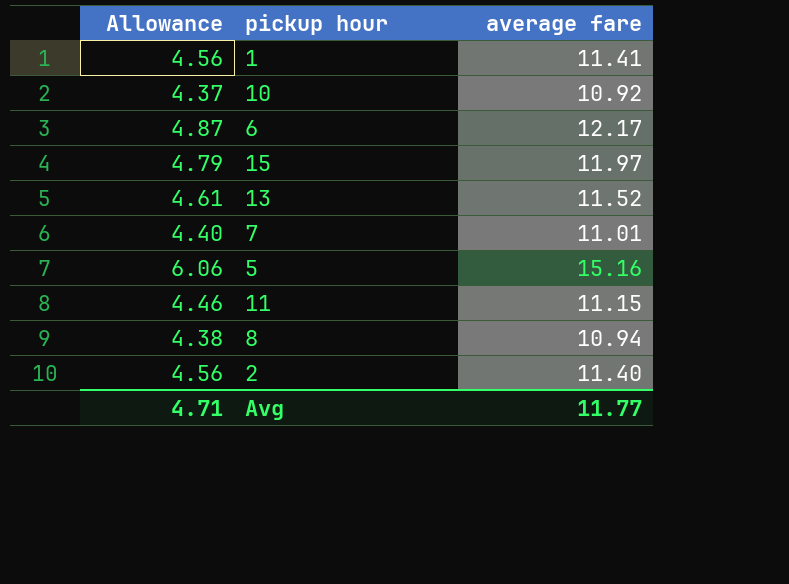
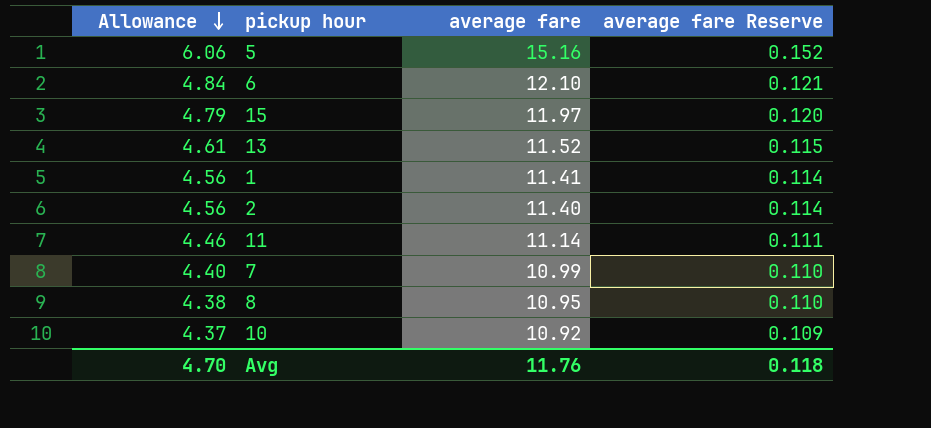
row order: none -> Allowance descending
column average fare Reserve | formula: none -> [average fare] * 0.01
6 | Allowance: 4.87 -> 4.84
6 | average fare: 12.17 -> 12.10
11 | average fare: 11.15 -> 11.14
7 | average fare: 11.01 -> 10.99
8 | average fare: 10.94 -> 10.95
Avg | Allowance: 4.71 -> 4.70
Avg | average fare: 11.77 -> 11.76

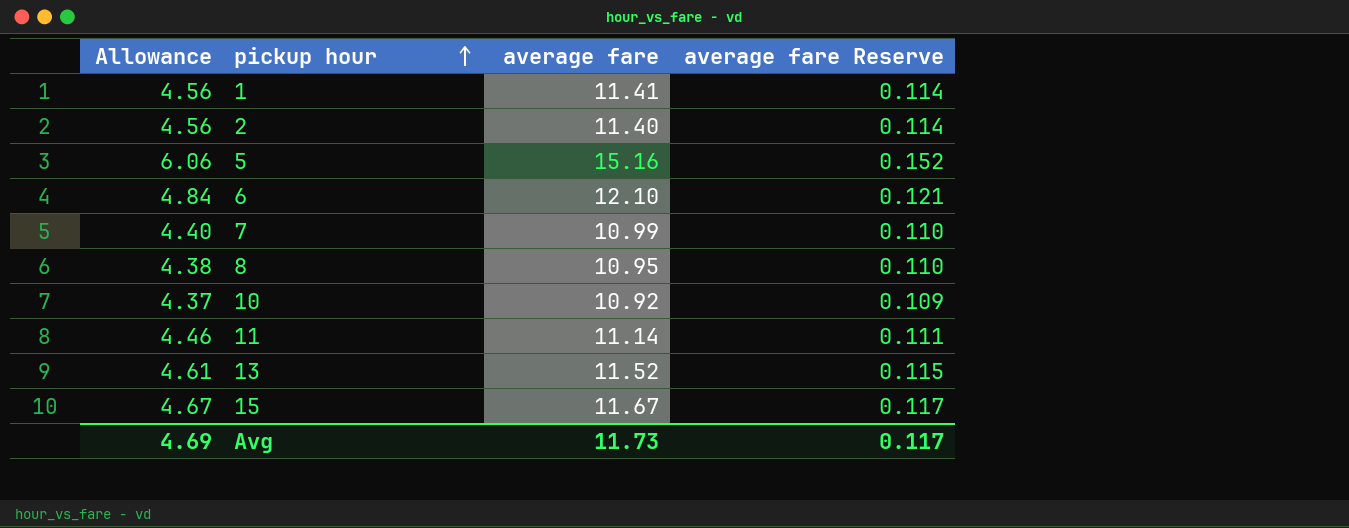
row order: Allowance descending -> pickup hour ascending
15 | Allowance: 4.79 -> 4.67
15 | average fare: 11.97 -> 11.67
15 | average fare Reserve: 0.120 -> 0.117
Avg | Allowance: 4.70 -> 4.69
Avg | average fare: 11.76 -> 11.73
Avg | average fare Reserve: 0.118 -> 0.117

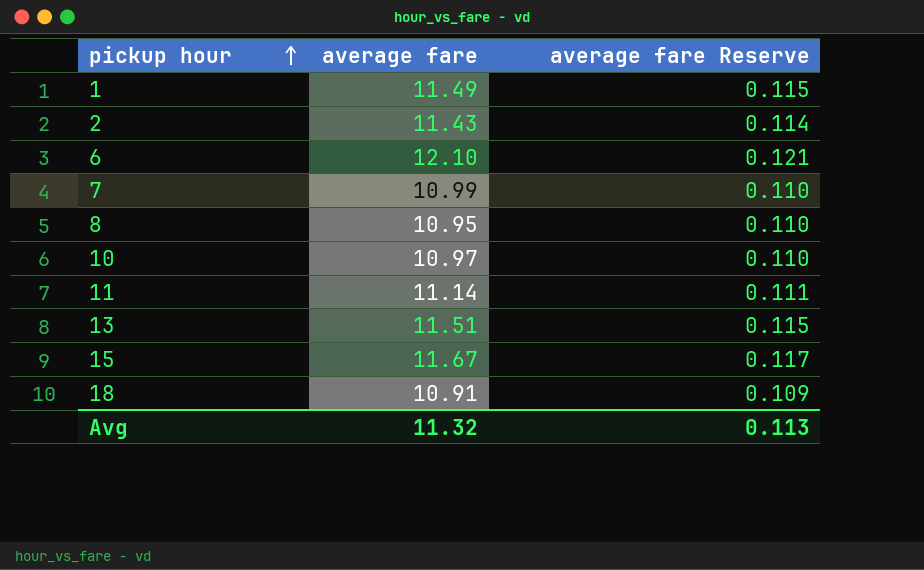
column Allowance | formula: [average fare] * 0.4 -> none
row 5: 6.06 | 15.16 | 0.152 -> none
1 | average fare: 11.41 -> 11.49
1 | average fare Reserve: 0.114 -> 0.115
2 | average fare: 11.40 -> 11.43
10 | average fare: 10.92 -> 10.97
10 | average fare Reserve: 0.109 -> 0.110
13 | average fare: 11.52 -> 11.51
row 18: none -> 10.91 | 0.109
Avg | average fare: 11.73 -> 11.32
Avg | average fare Reserve: 0.117 -> 0.113

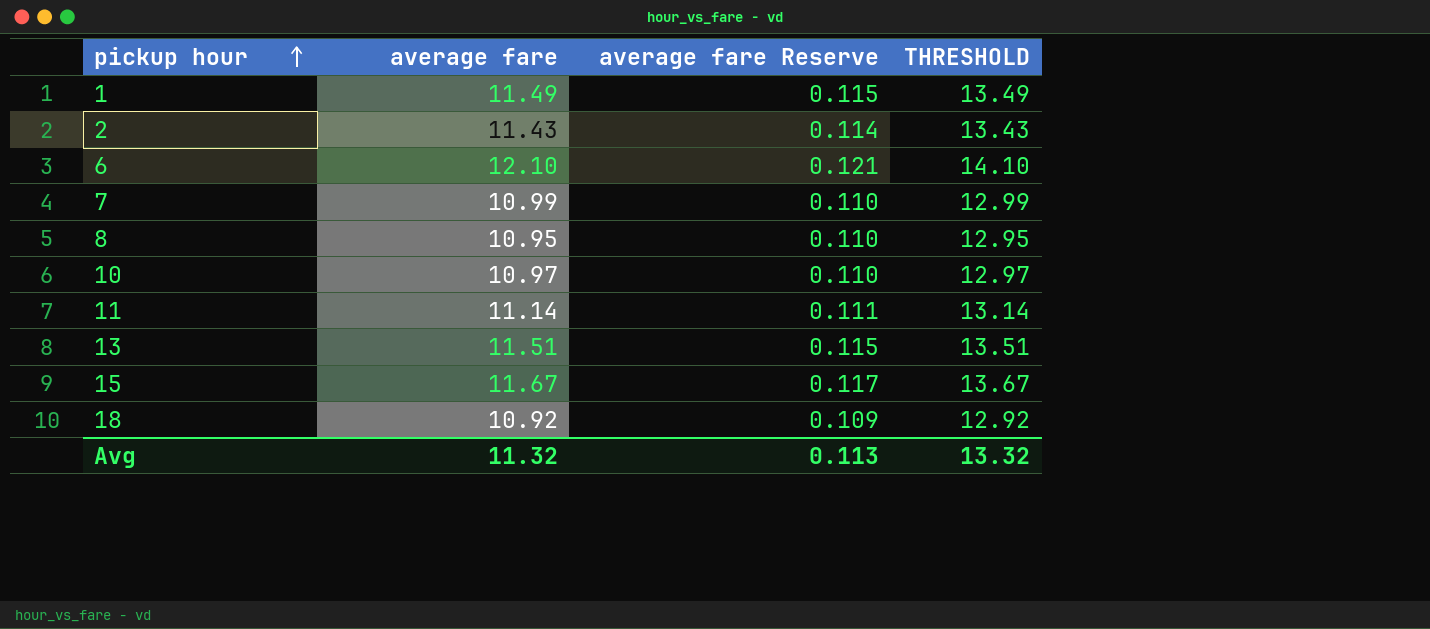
column THRESHOLD | formula: none -> [average fare] + 2
18 | average fare: 10.91 -> 10.92

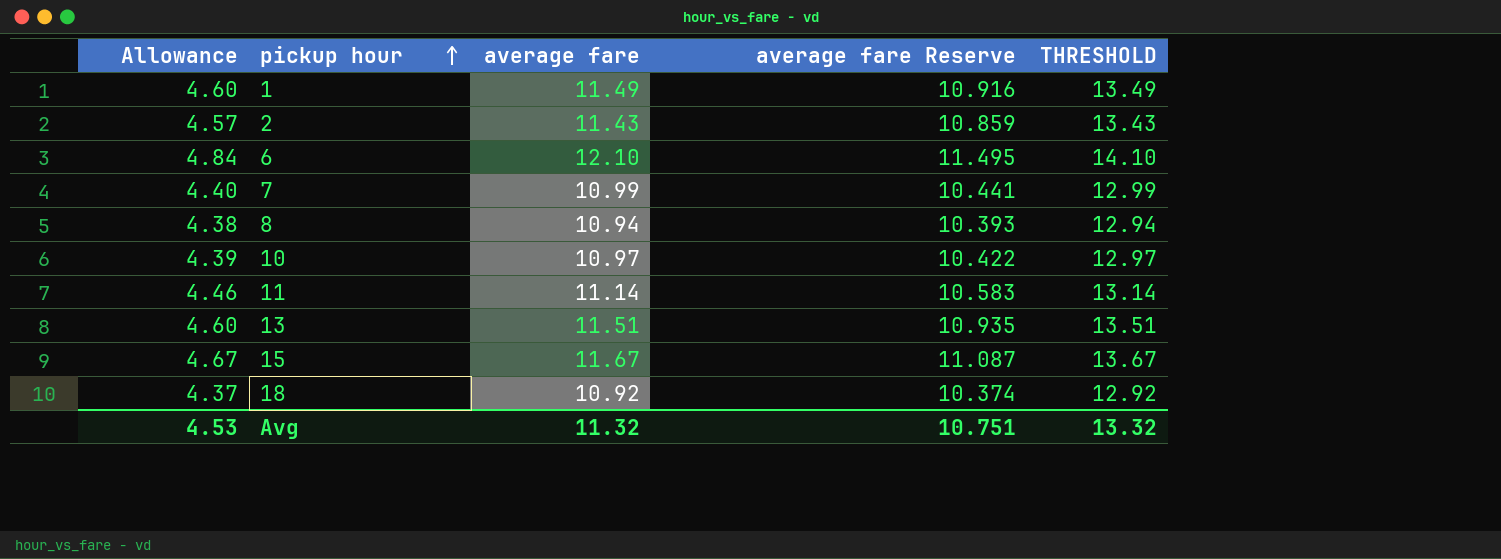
column Allowance | formula: none -> [average fare] * 0.4
column average fare Reserve | formula: [average fare] * 0.01 -> [average fare] * 0.95
8 | average fare: 10.95 -> 10.94
8 | THRESHOLD: 12.95 -> 12.94
Avg | average fare Reserve: 0.113 -> 10.751

